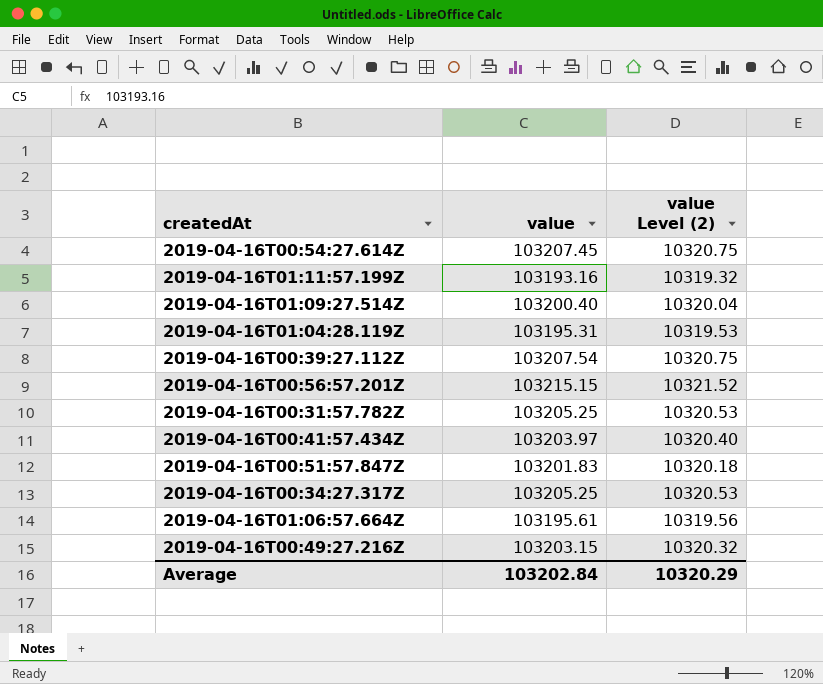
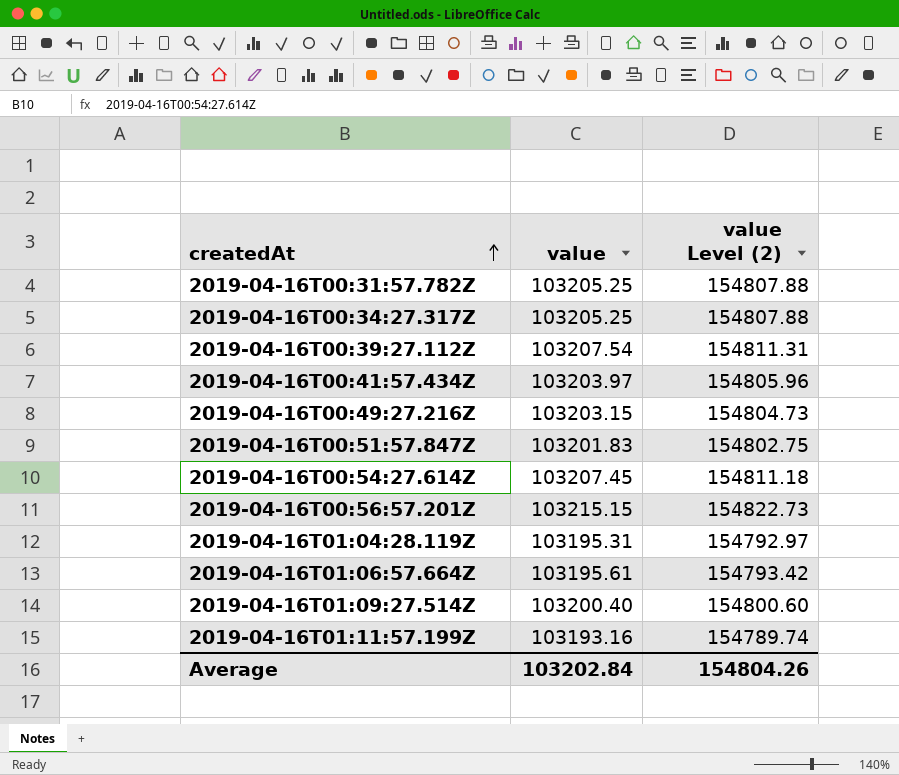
row order: none -> createdAt ascending
column value Level (2) | formula: [value] * 0.1 -> [value] * 1.5
Average | value Level (2): 10320.29 -> 154804.26

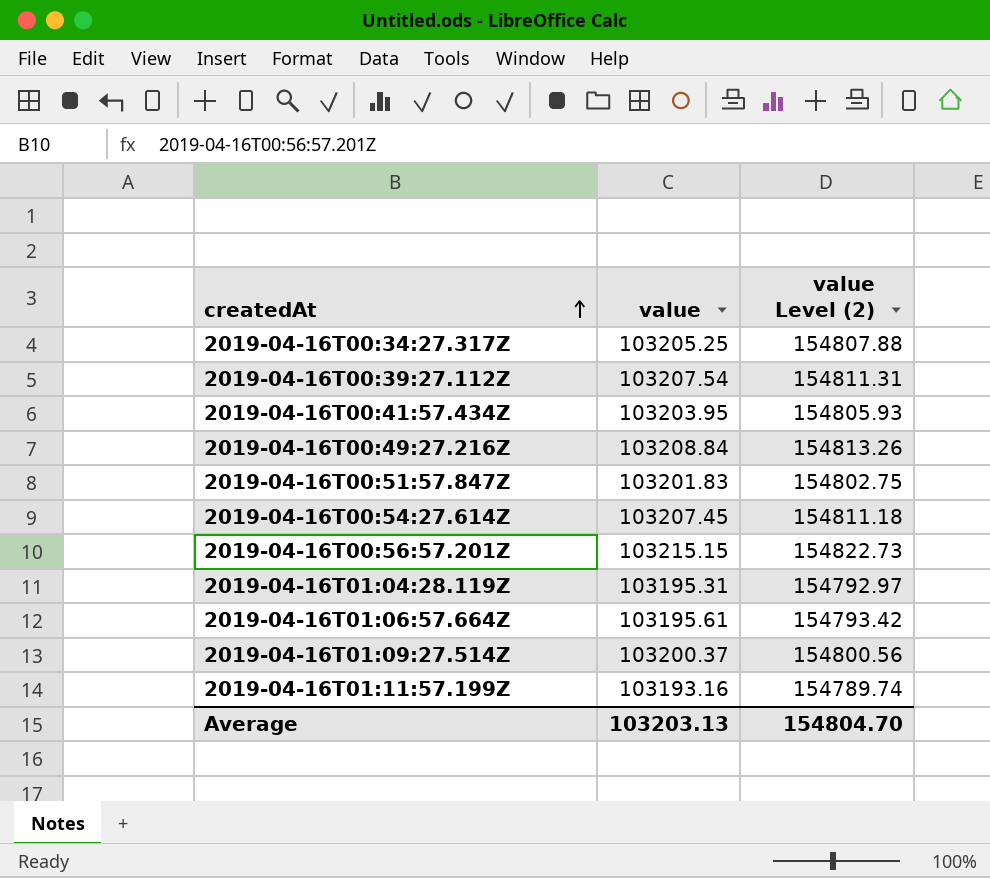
row 2019-04-16T00:31:57.782Z: 103205.25 | 154807.88 -> none
2019-04-16T00:41:57.434Z | value: 103203.97 -> 103203.95
2019-04-16T00:41:57.434Z | value Level (2): 154805.96 -> 154805.93
2019-04-16T00:49:27.216Z | value: 103203.15 -> 103208.84
2019-04-16T00:49:27.216Z | value Level (2): 154804.73 -> 154813.26
2019-04-16T01:09:27.514Z | value: 103200.40 -> 103200.37
2019-04-16T01:09:27.514Z | value Level (2): 154800.60 -> 154800.56
Average | value: 103202.84 -> 103203.13
Average | value Level (2): 154804.26 -> 154804.70

